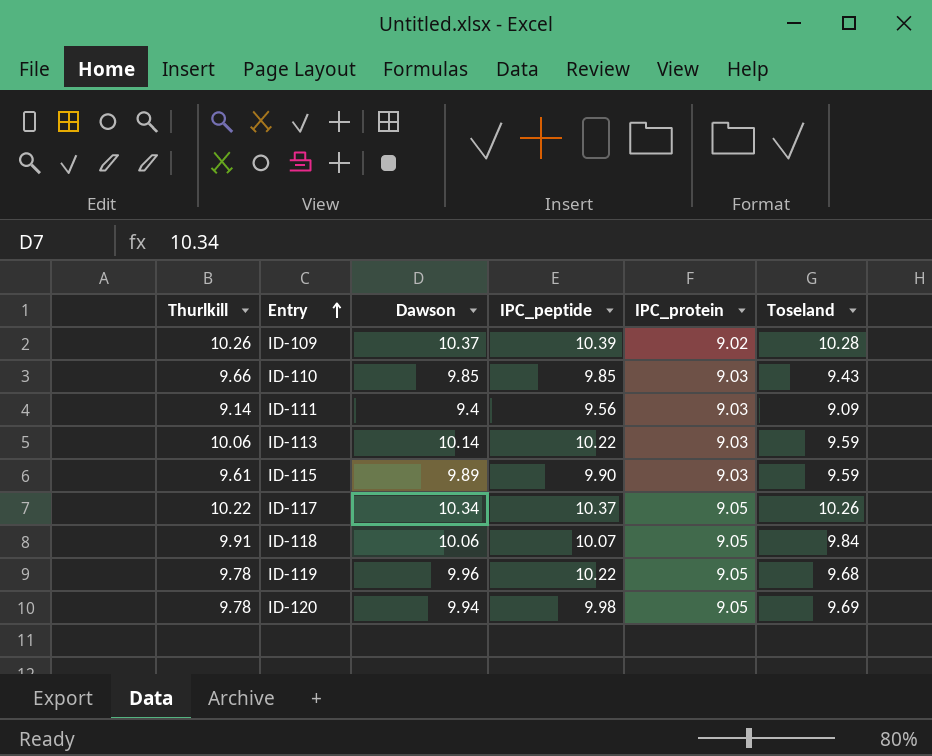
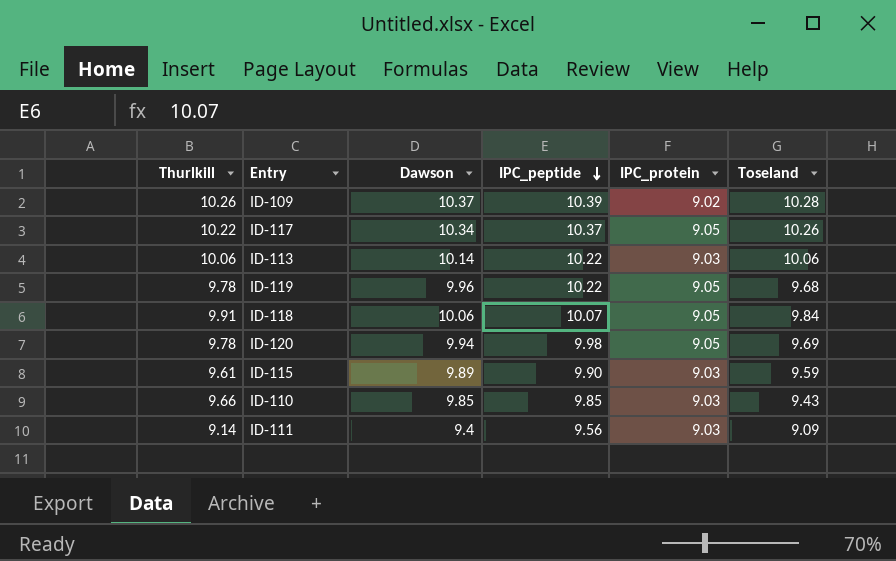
row order: Entry ascending -> IPC_peptide descending
ID-113 | Toseland: 9.59 -> 10.06

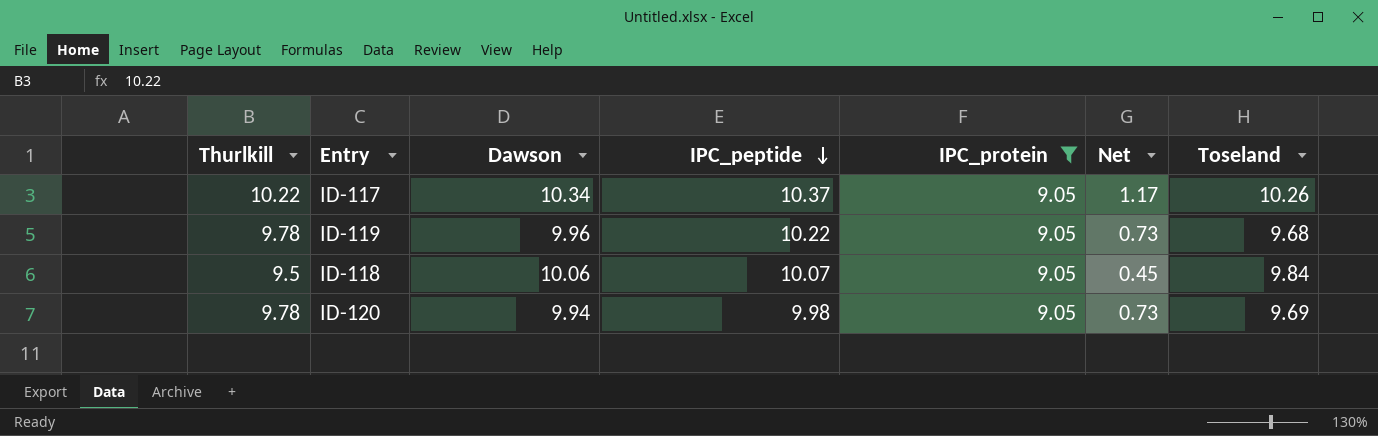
filter: none -> IPC_protein = 9.05
column Net | formula: none -> [Thurlkill] - [IPC_protein]
ID-118 | Thurlkill: 9.91 -> 9.5

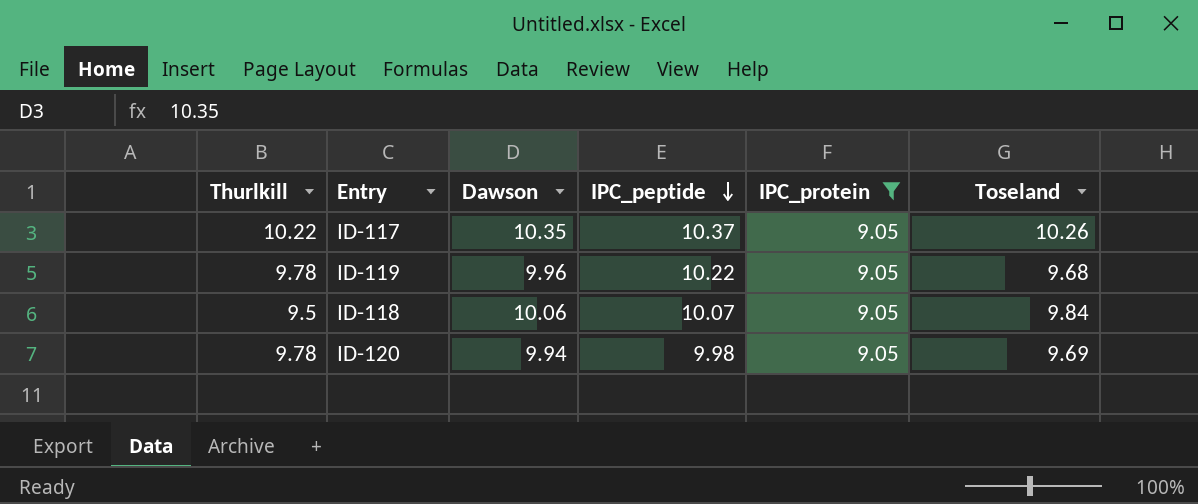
column Net | formula: [Thurlkill] - [IPC_protein] -> none
ID-117 | Dawson: 10.34 -> 10.35

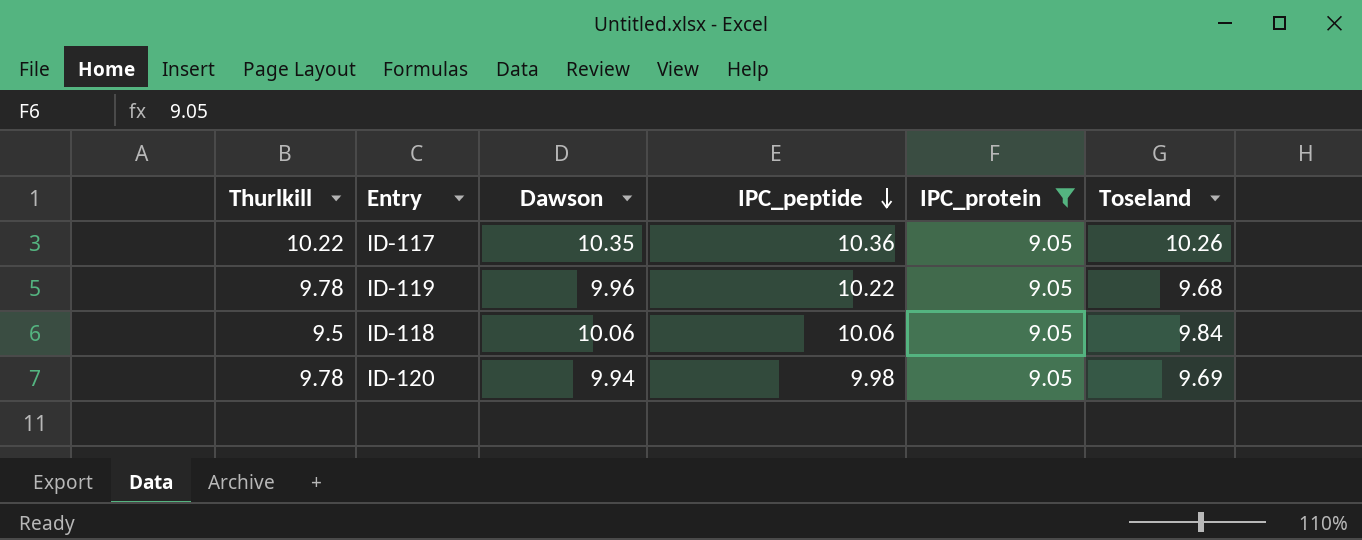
ID-117 | IPC_peptide: 10.37 -> 10.36
ID-118 | IPC_peptide: 10.07 -> 10.06

